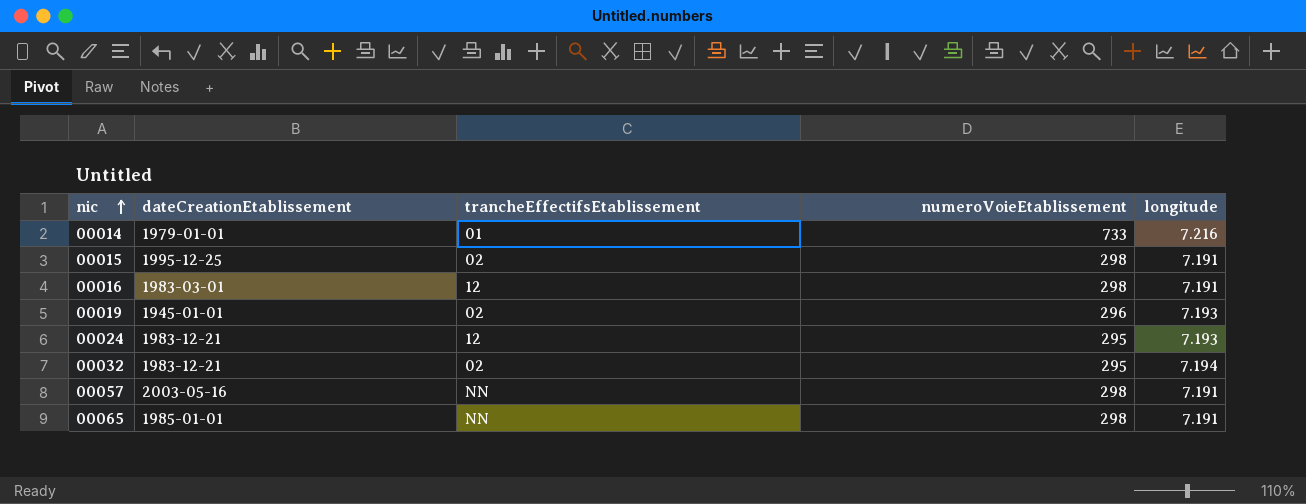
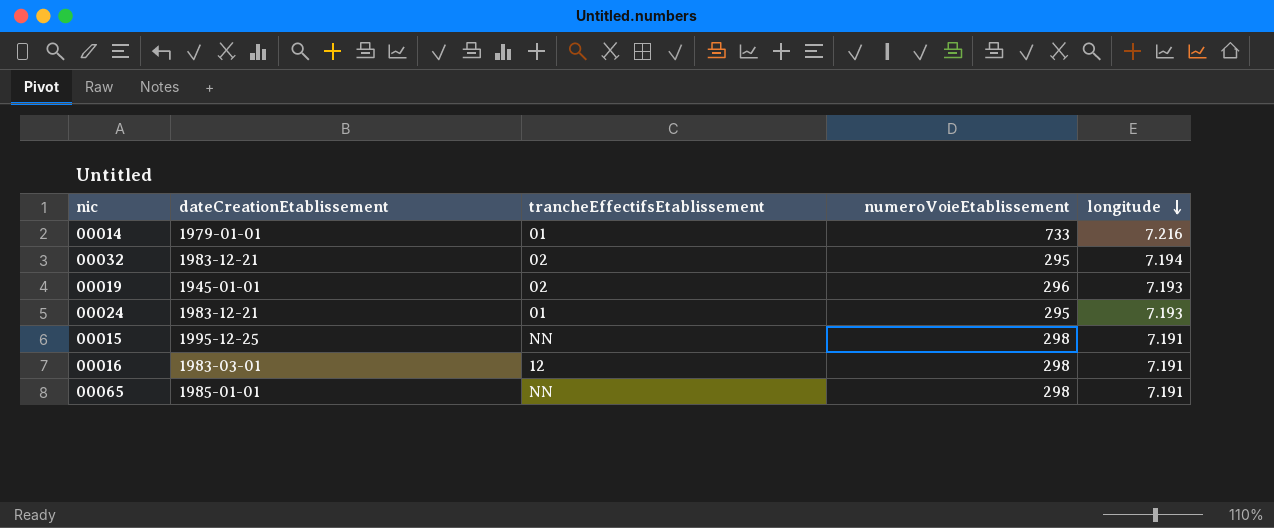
row order: nic ascending -> longitude descending
row 00057: 2003-05-16 | NN | 298 | 7.191 -> none
00024 | trancheEffectifsEtablissement: 12 -> 01
00015 | trancheEffectifsEtablissement: 02 -> NN

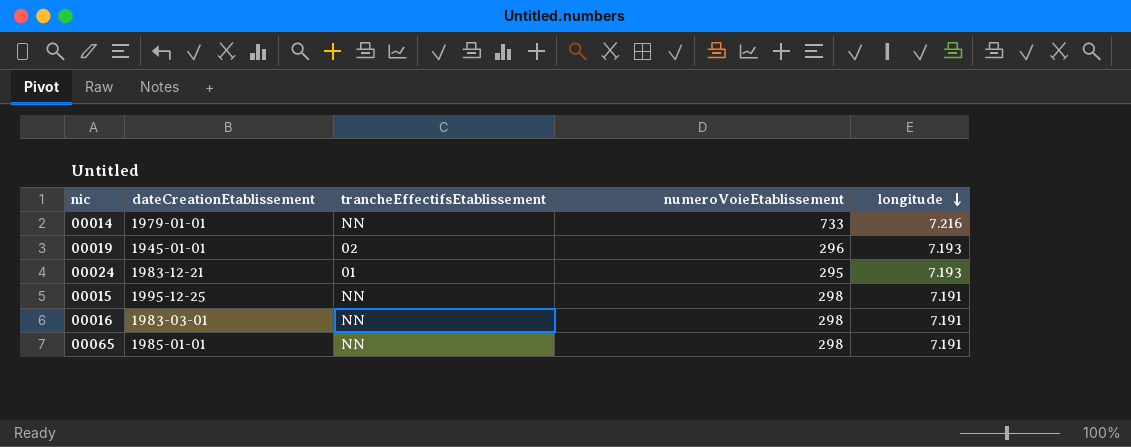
row 00032: 1983-12-21 | 02 | 295 | 7.194 -> none
00014 | trancheEffectifsEtablissement: 01 -> NN
00016 | trancheEffectifsEtablissement: 12 -> NN

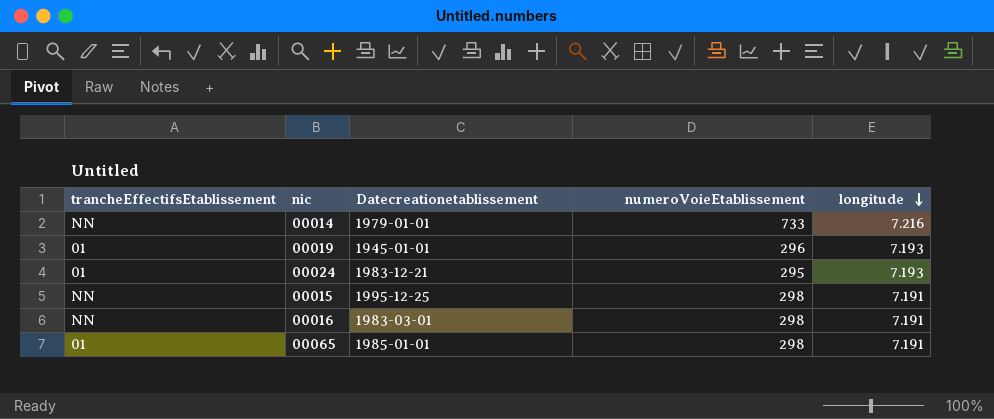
column trancheEffectifsEtablissement | position: 3 -> 1
column name: dateCreationEtablissement -> Datecreationetablissement
00019 | trancheEffectifsEtablissement: 02 -> 01
00065 | trancheEffectifsEtablissement: NN -> 01

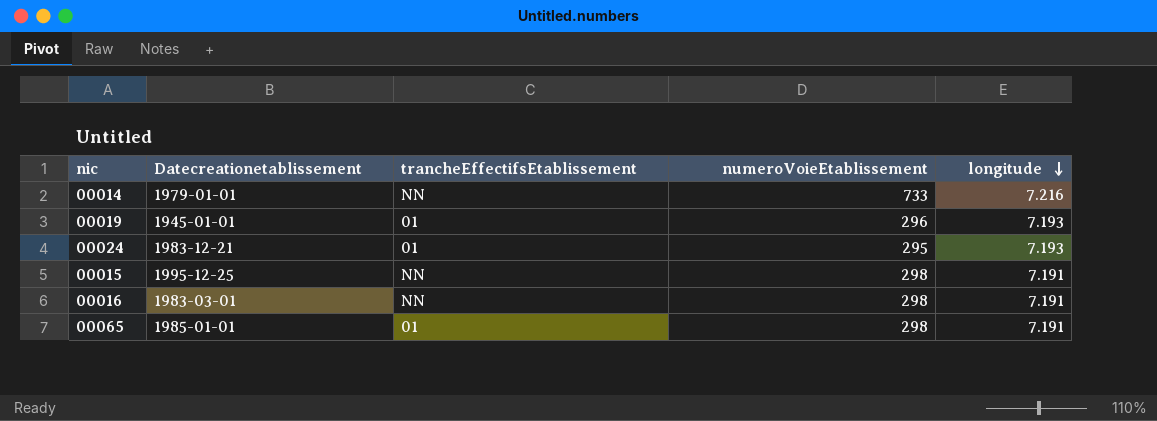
column trancheEffectifsEtablissement | position: 1 -> 3

